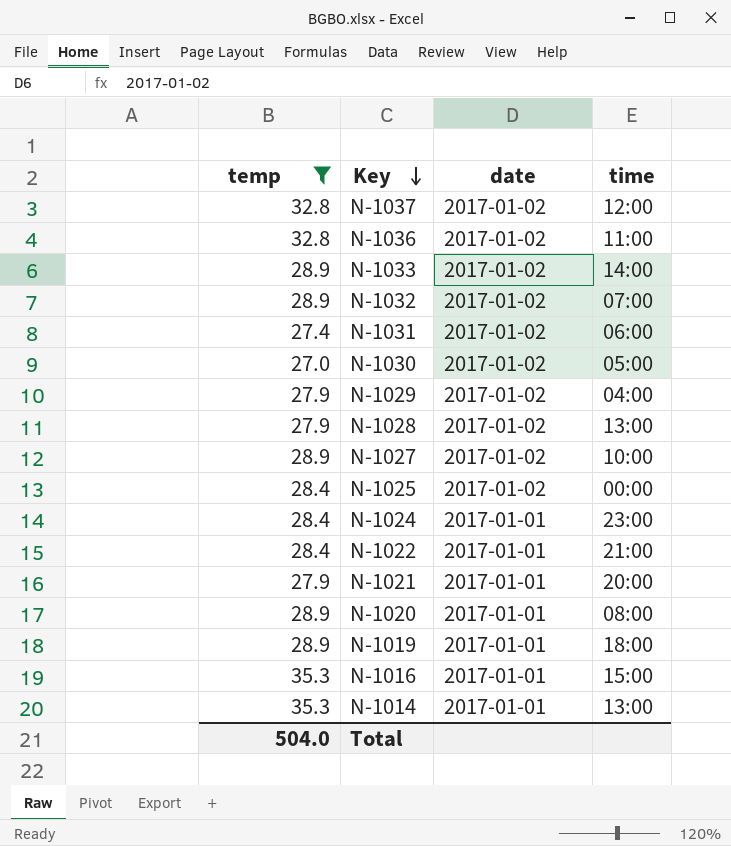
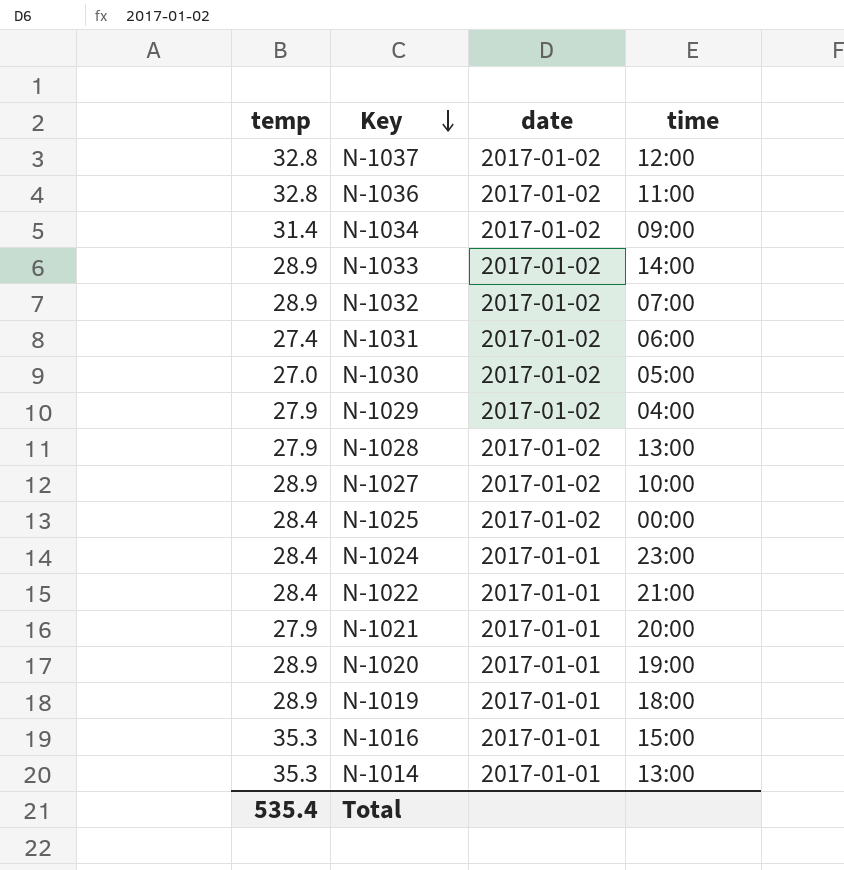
filter: temp != 31.4 -> none
N-1020 | time: 08:00 -> 19:00
Total | temp: 504.0 -> 535.4

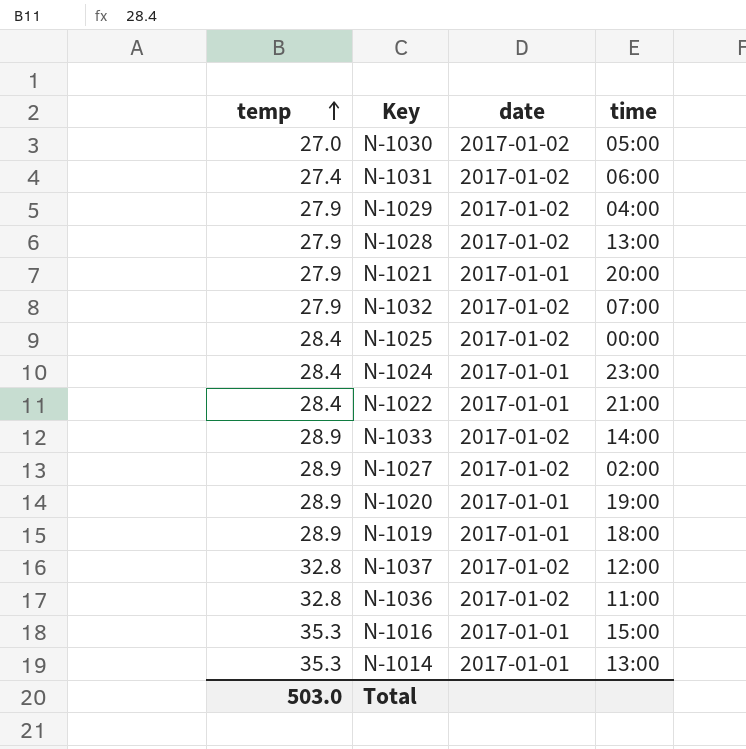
row order: Key descending -> temp ascending
row N-1034: 31.4 | 2017-01-02 | 09:00 -> none
N-1032 | temp: 28.9 -> 27.9
N-1027 | time: 10:00 -> 02:00
Total | temp: 535.4 -> 503.0

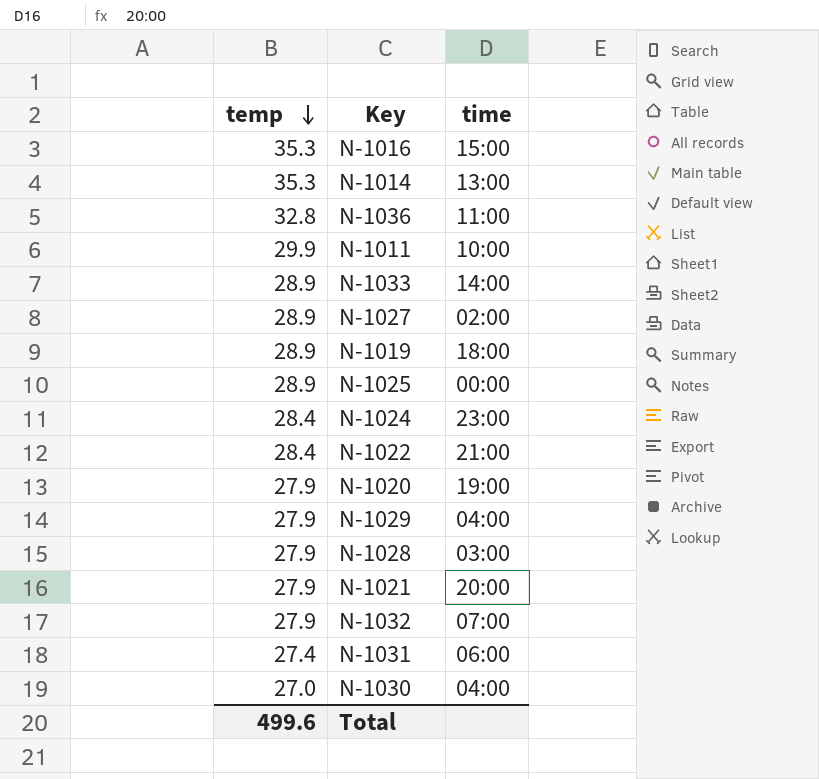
row order: temp ascending -> temp descending
column date | position: 3 -> none
row N-1037: 32.8 | 2017-01-02 | 12:00 -> none
row N-1011: none -> 29.9 | 10:00
N-1025 | temp: 28.4 -> 28.9
N-1020 | temp: 28.9 -> 27.9
N-1028 | time: 13:00 -> 03:00
N-1030 | time: 05:00 -> 04:00
Total | temp: 503.0 -> 499.6

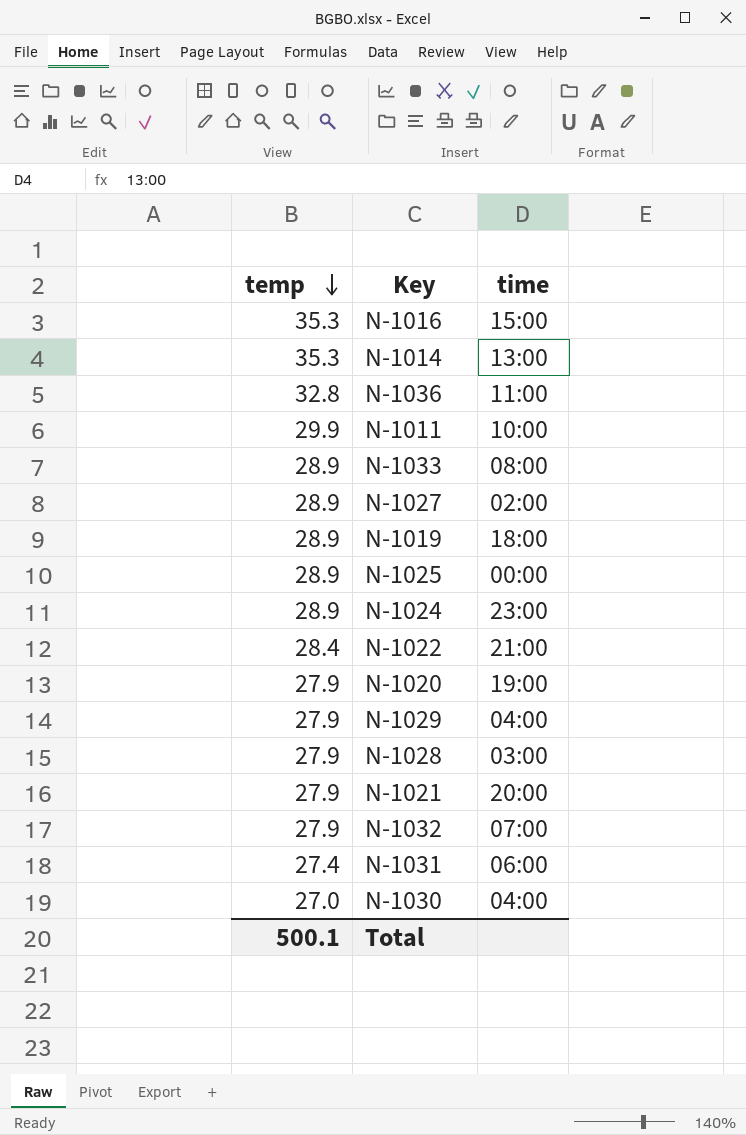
N-1033 | time: 14:00 -> 08:00
N-1024 | temp: 28.4 -> 28.9
Total | temp: 499.6 -> 500.1

